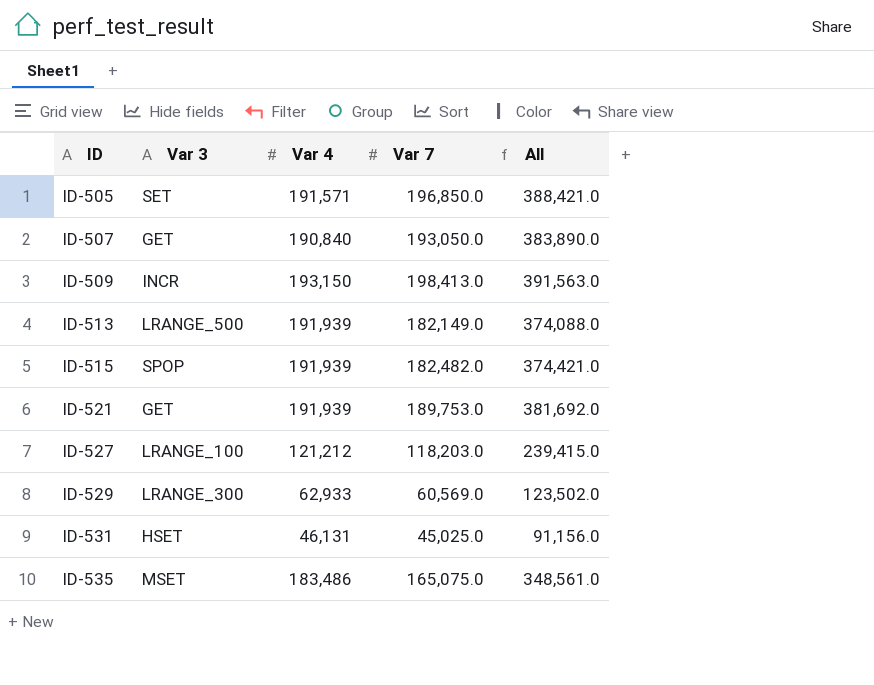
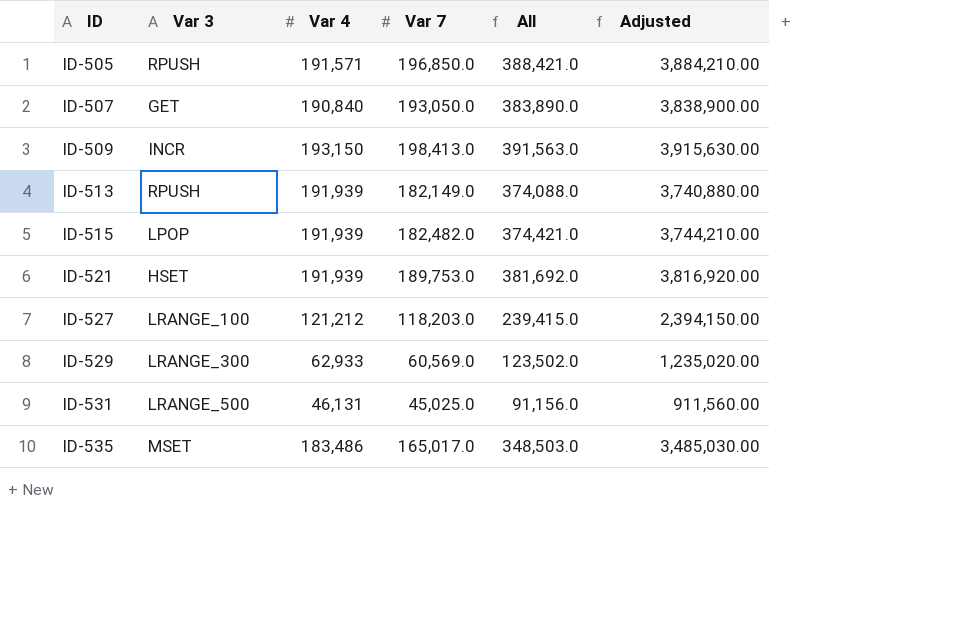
column Adjusted | formula: none -> [All] * 10
ID-505 | Var 3: SET -> RPUSH
ID-513 | Var 3: LRANGE_500 -> RPUSH
ID-515 | Var 3: SPOP -> LPOP
ID-521 | Var 3: GET -> HSET
ID-531 | Var 3: HSET -> LRANGE_500
ID-535 | Var 7: 165,075.0 -> 165,017.0
ID-535 | All: 348,561.0 -> 348,503.0

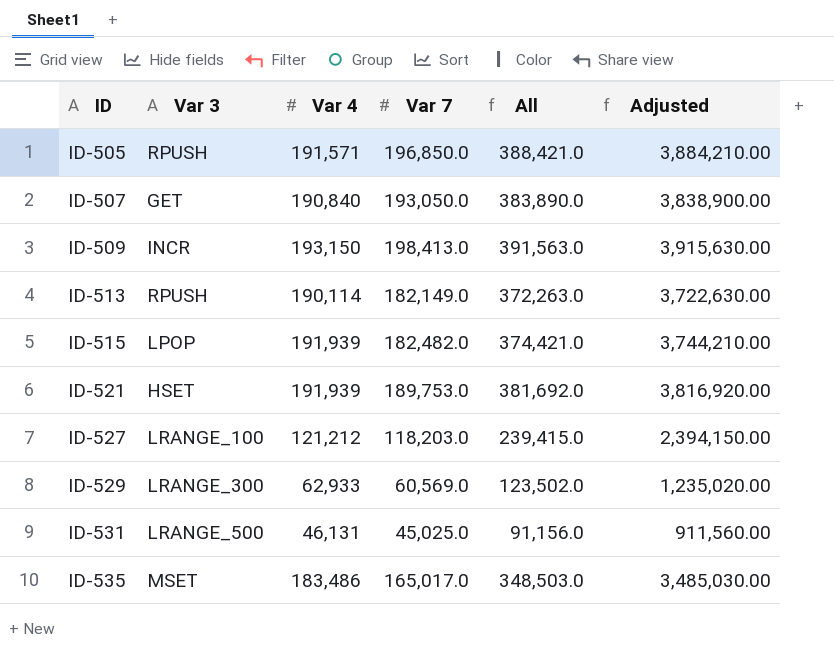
ID-513 | Var 4: 191,939 -> 190,114
ID-513 | All: 374,088.0 -> 372,263.0
ID-513 | Adjusted: 3,740,880.00 -> 3,722,630.00

